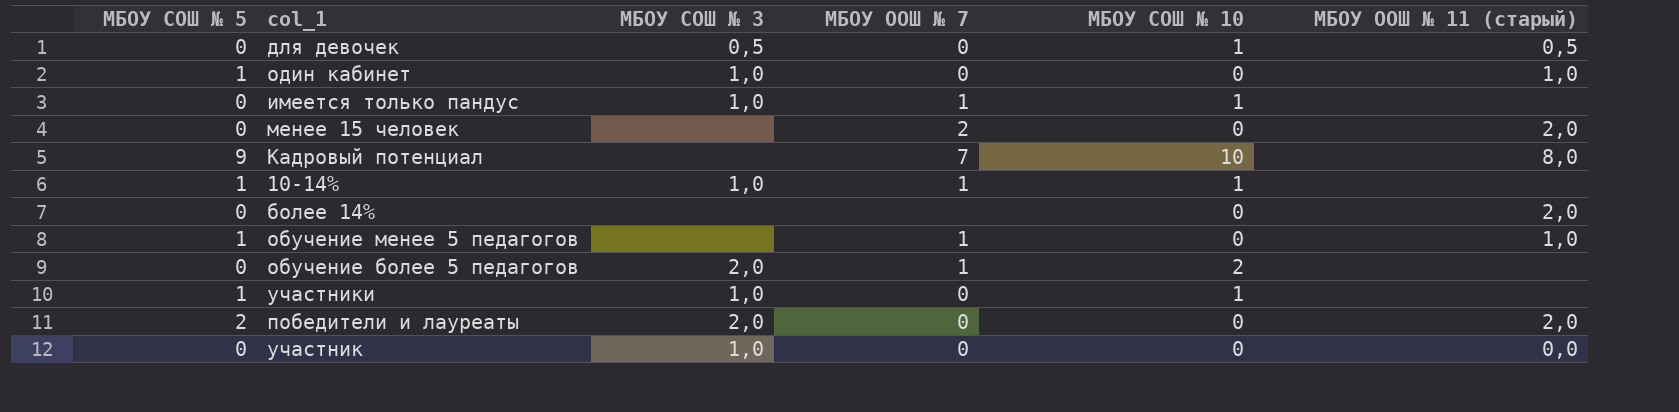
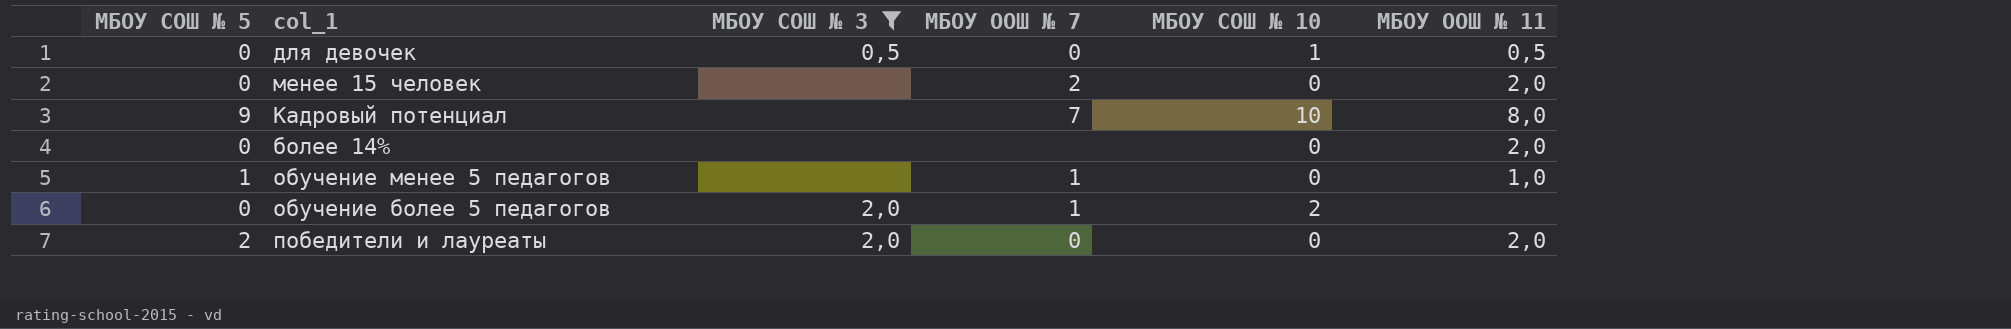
filter: none -> МБОУ СОШ № 3 != 1,0
column name: МБОУ ООШ № 11 (старый) -> МБОУ ООШ № 11

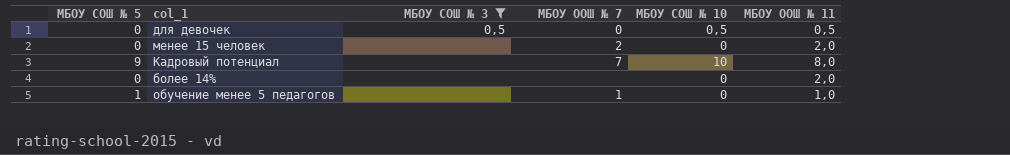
row обучение более 5 педагогов: 0 | 2,0 | 1 | 2 | none -> none
row победители и лауреаты: 2 | 2,0 | 0 | 0 | 2,0 -> none
для девочек | МБОУ СОШ № 10: 1 -> 0,5

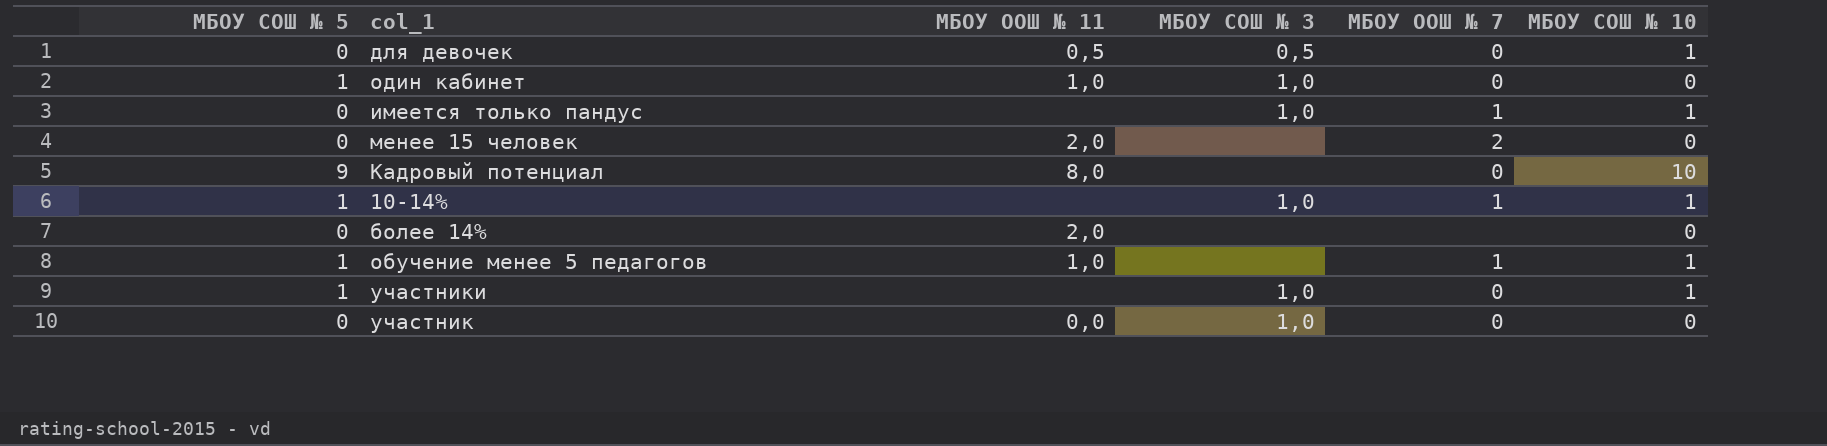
filter: МБОУ СОШ № 3 != 1,0 -> none
column МБОУ ООШ № 11 | position: 6 -> 3
для девочек | МБОУ СОШ № 10: 0,5 -> 1
Кадровый потенциал | МБОУ ООШ № 7: 7 -> 0
обучение менее 5 педагогов | МБОУ СОШ № 10: 0 -> 1

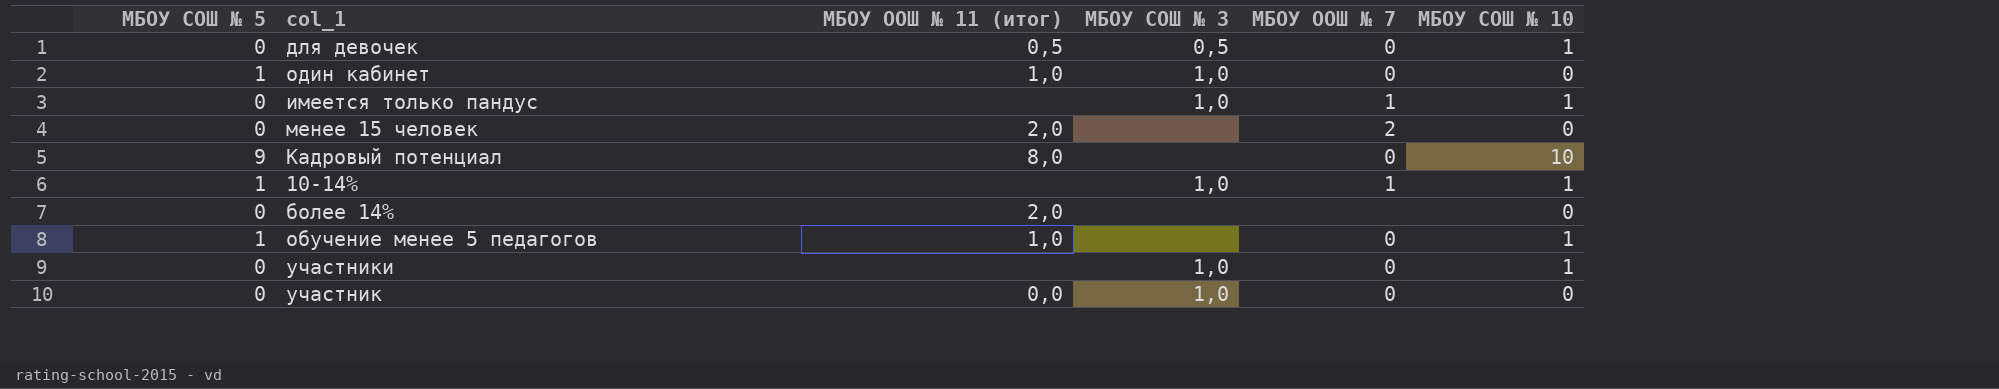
column name: МБОУ ООШ № 11 -> МБОУ ООШ № 11 (итог)
обучение менее 5 педагогов | МБОУ ООШ № 7: 1 -> 0
участники | МБОУ СОШ № 5: 1 -> 0

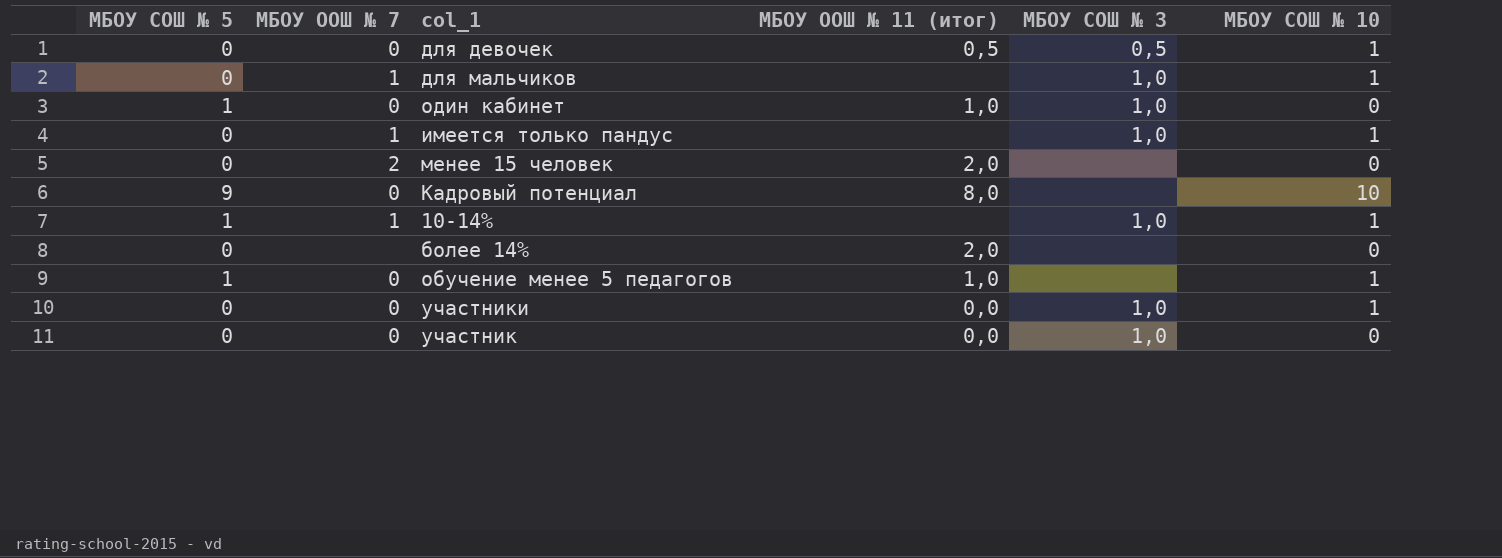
column МБОУ ООШ № 7 | position: 5 -> 2
row для мальчиков: none -> 0 | 1 | none | 1,0 | 1
участники | МБОУ ООШ № 11 (итог): none -> 0,0

